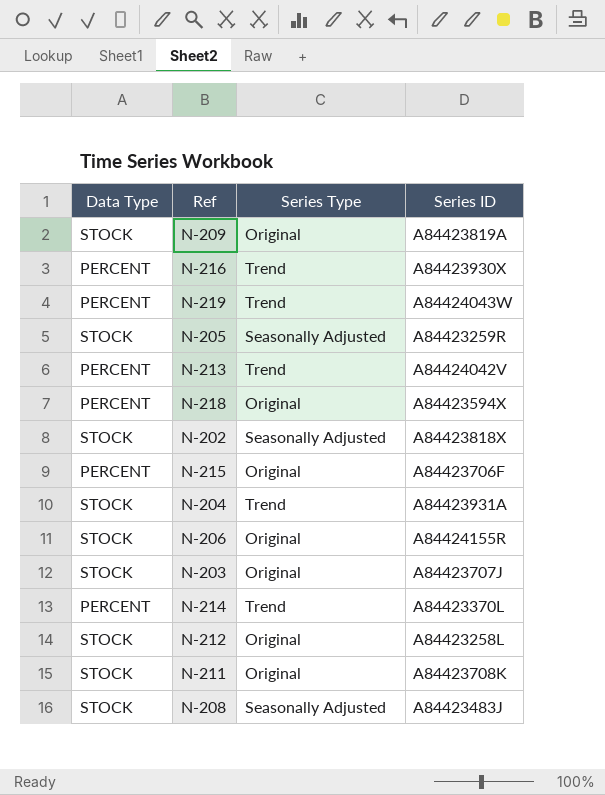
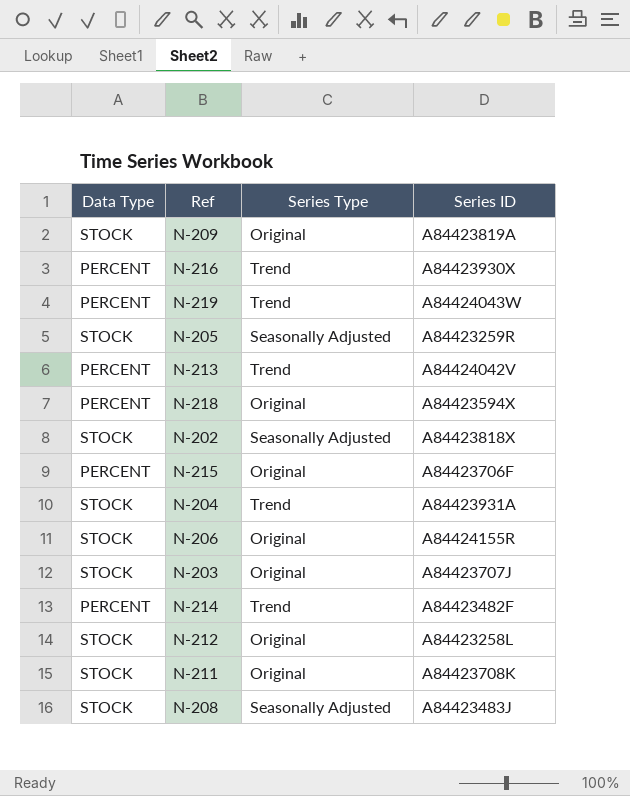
N-214 | Series ID: A84423370L -> A84423482F

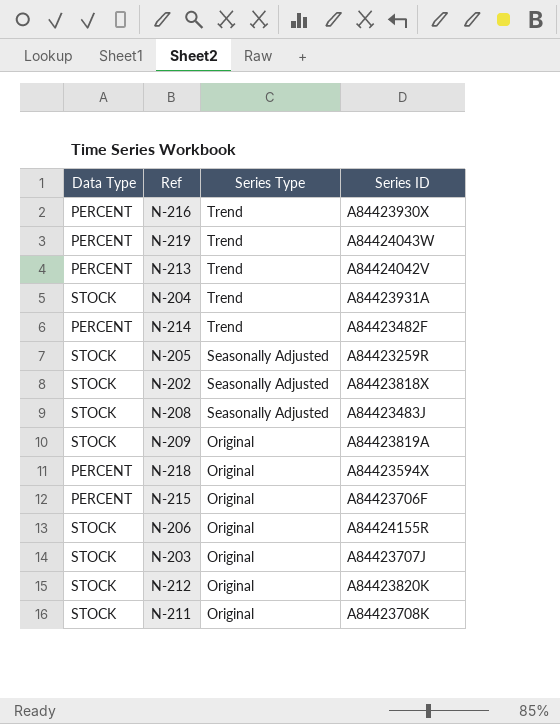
row order: none -> Series Type descending
N-212 | Series ID: A84423258L -> A84423820K

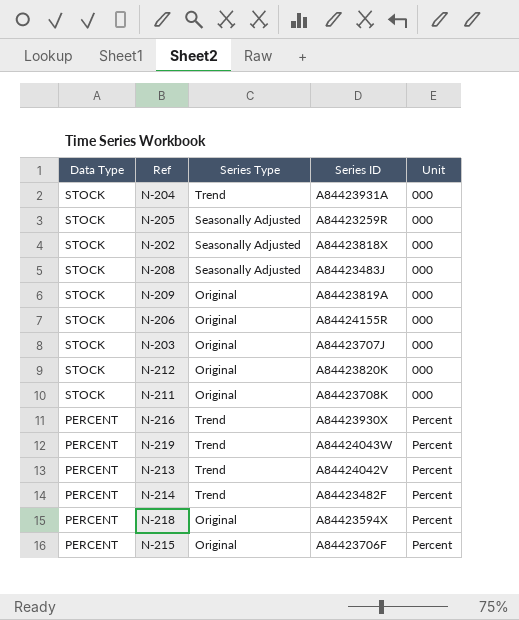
row order: Series Type descending -> Data Type descending
column Unit | position: none -> 5

